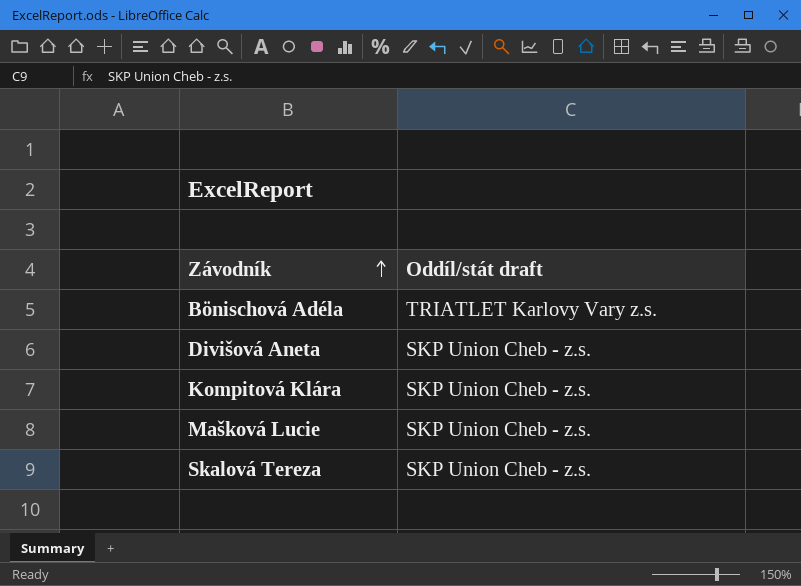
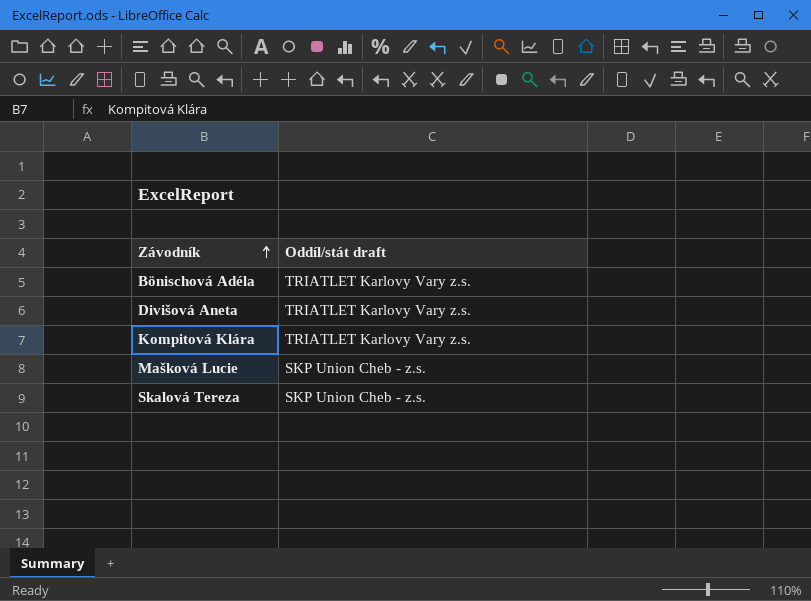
Divišová Aneta | Oddíl/stát draft: SKP Union Cheb - z.s. -> TRIATLET Karlovy Vary z.s.
Kompitová Klára | Oddíl/stát draft: SKP Union Cheb - z.s. -> TRIATLET Karlovy Vary z.s.

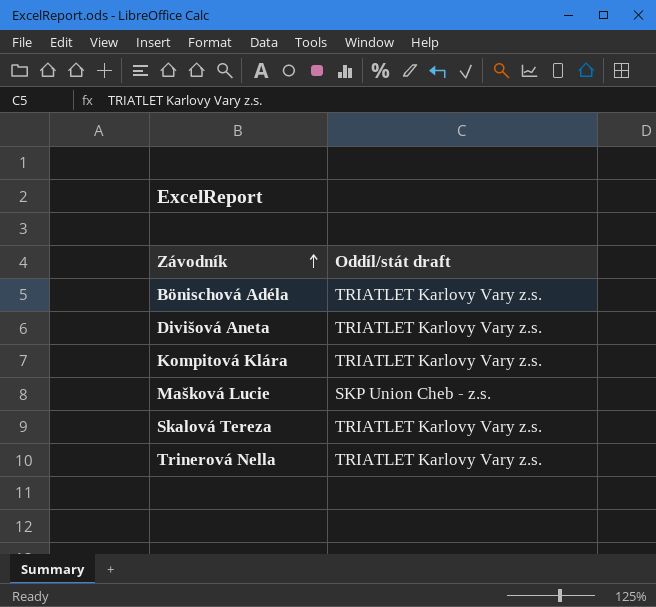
Skalová Tereza | Oddíl/stát draft: SKP Union Cheb - z.s. -> TRIATLET Karlovy Vary z.s.
row Trinerová Nella: none -> TRIATLET Karlovy Vary z.s.

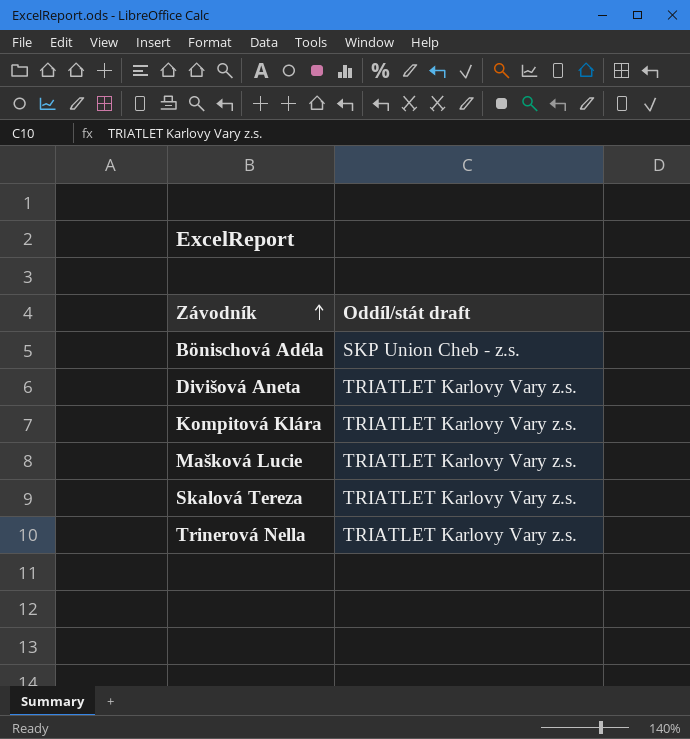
Bönischová Adéla | Oddíl/stát draft: TRIATLET Karlovy Vary z.s. -> SKP Union Cheb - z.s.
Mašková Lucie | Oddíl/stát draft: SKP Union Cheb - z.s. -> TRIATLET Karlovy Vary z.s.

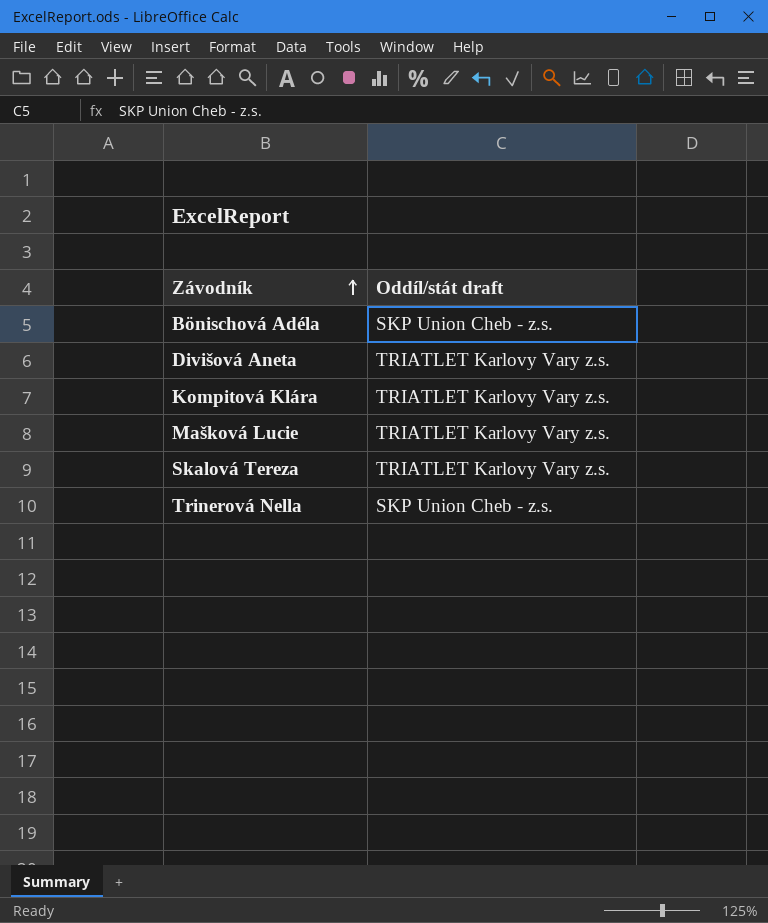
Trinerová Nella | Oddíl/stát draft: TRIATLET Karlovy Vary z.s. -> SKP Union Cheb - z.s.

